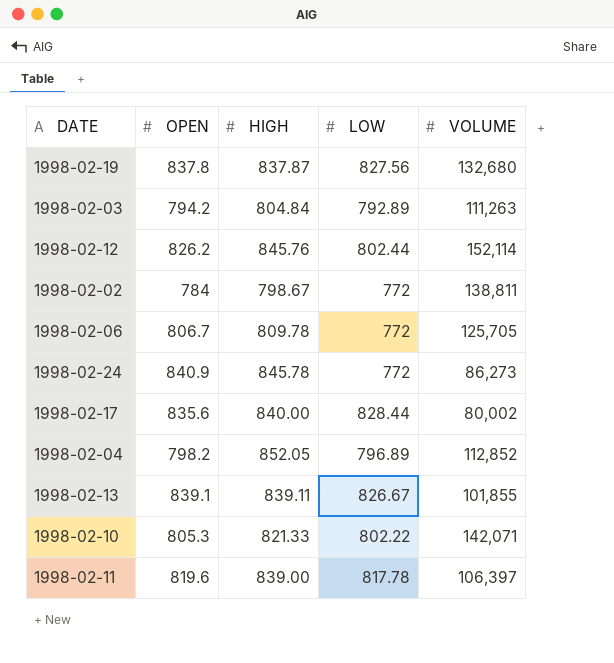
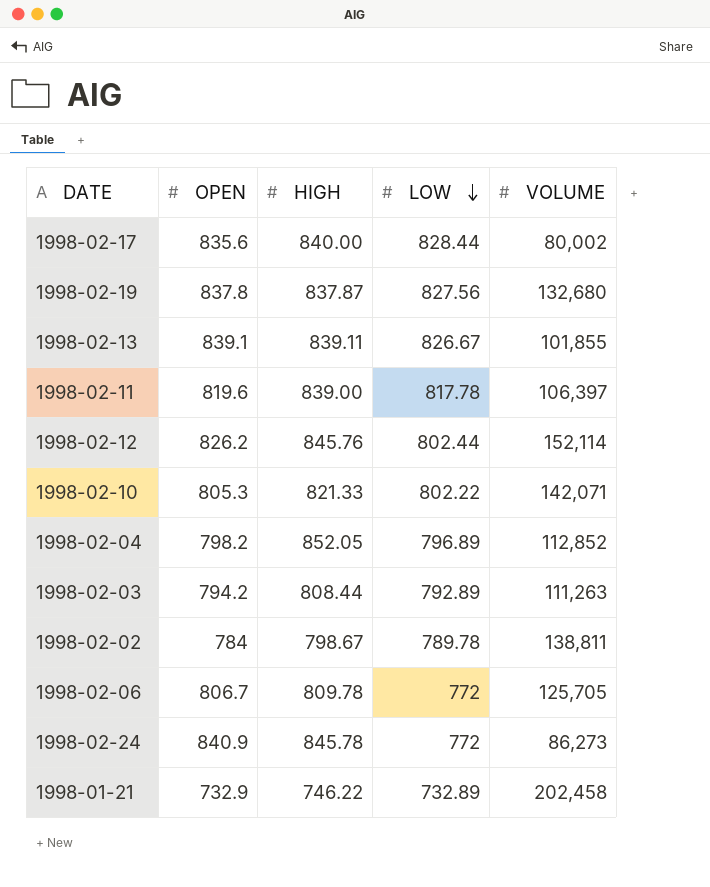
row order: none -> LOW descending
1998-02-03 | HIGH: 804.84 -> 808.44
1998-02-02 | LOW: 772 -> 789.78
row 1998-01-21: none -> 732.9 | 746.22 | 732.89 | 202,458

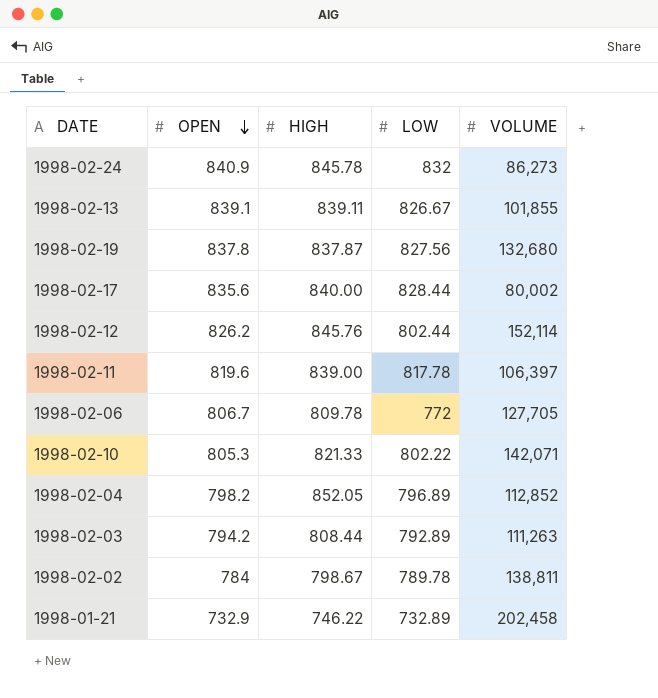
row order: LOW descending -> OPEN descending
1998-02-24 | LOW: 772 -> 832
1998-02-06 | VOLUME: 125,705 -> 127,705

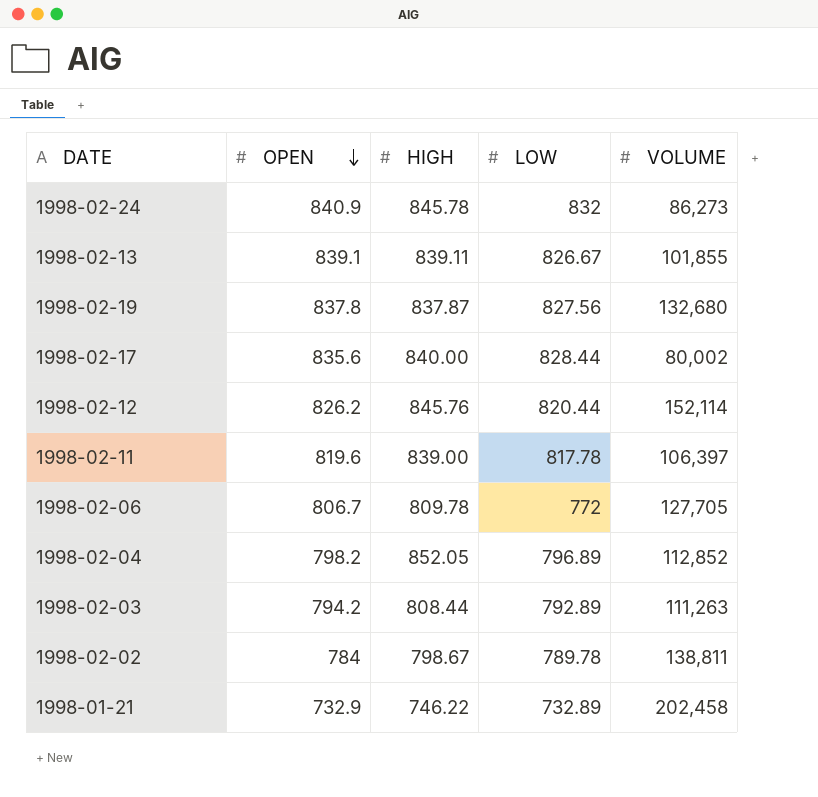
row 1998-02-10: 805.3 | 821.33 | 802.22 | 142,071 -> none
1998-02-12 | LOW: 802.44 -> 820.44

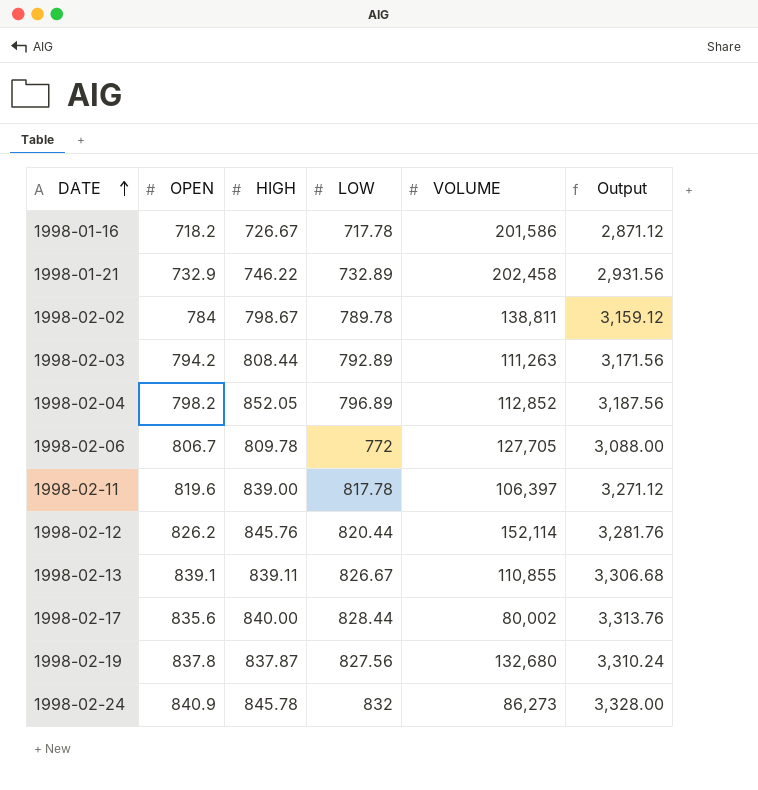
row order: OPEN descending -> DATE ascending
column Output | formula: none -> [LOW] * 4
row 1998-01-16: none -> 718.2 | 726.67 | 717.78 | 201,586 | 2,871.12
1998-02-13 | VOLUME: 101,855 -> 110,855

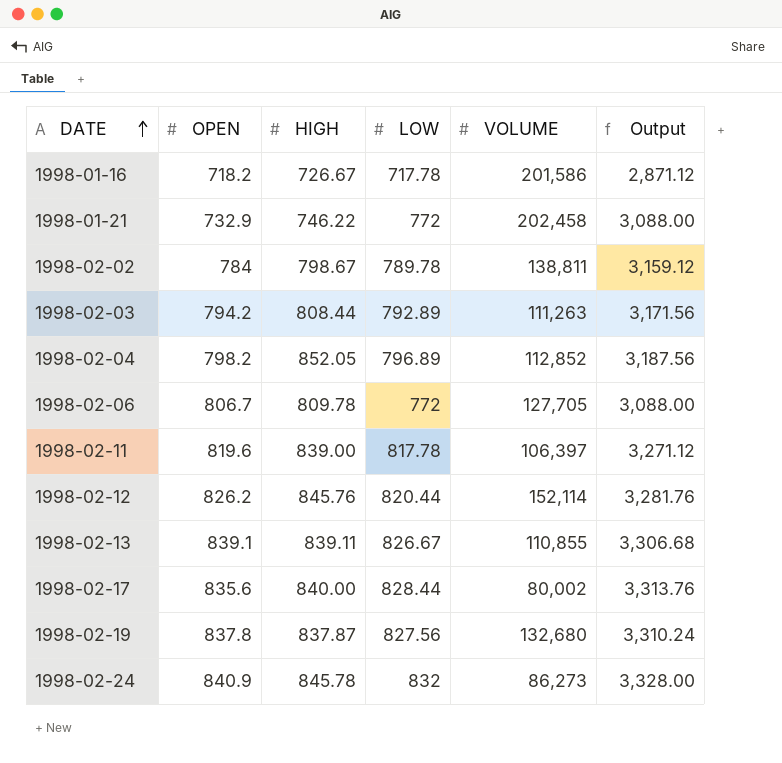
1998-01-21 | LOW: 732.89 -> 772
1998-01-21 | Output: 2,931.56 -> 3,088.00

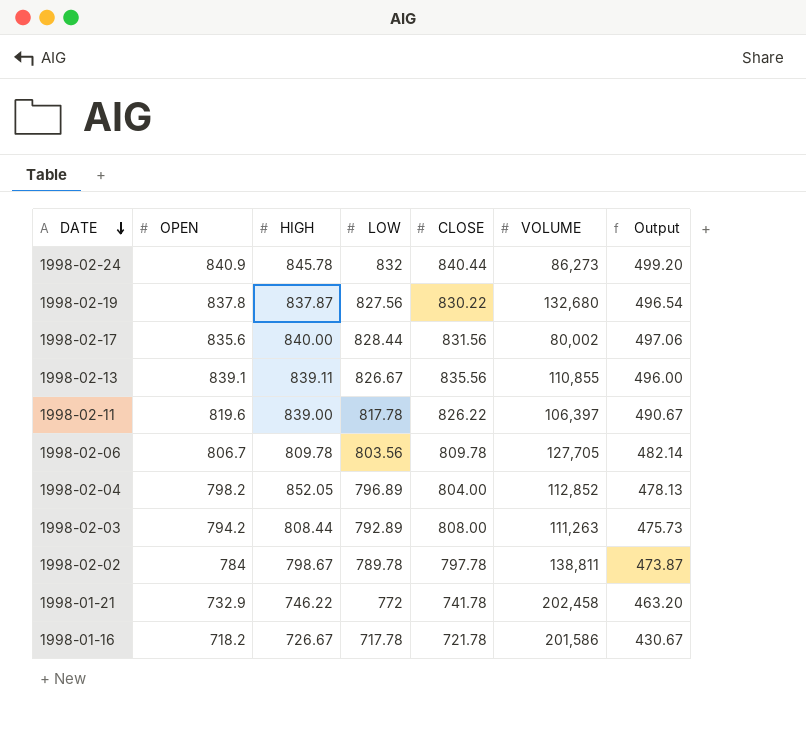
row order: DATE ascending -> DATE descending
column CLOSE | position: none -> 5
column Output | formula: [LOW] * 4 -> [LOW] * 0.6
row 1998-02-12: 826.2 | 845.76 | 820.44 | 152,114 | 3,281.76 -> none
1998-02-06 | LOW: 772 -> 803.56

